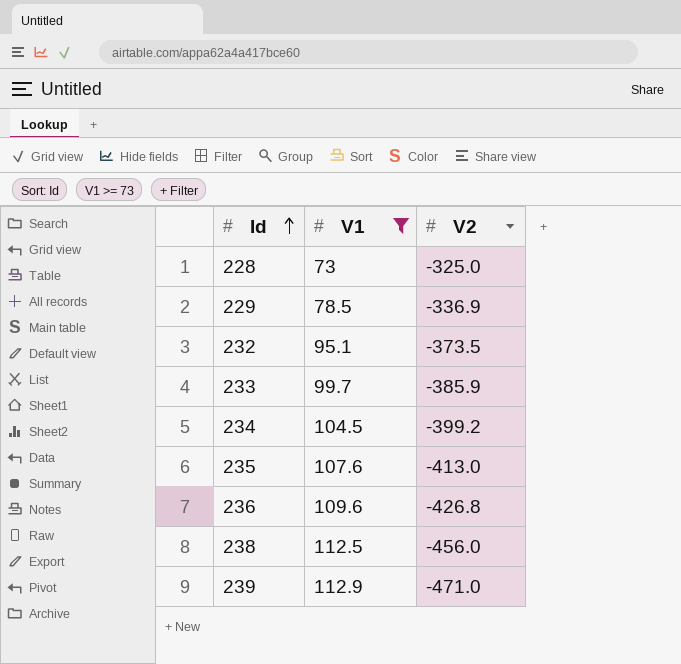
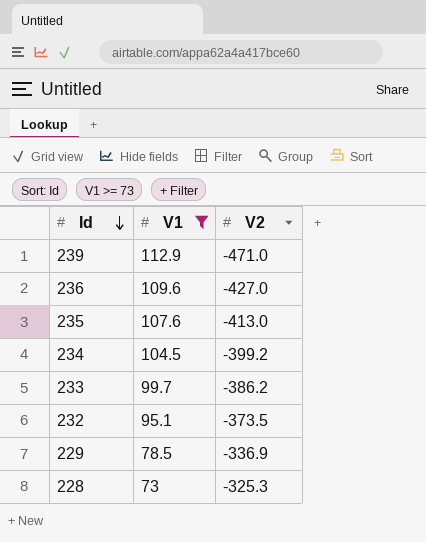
row order: Id ascending -> Id descending
row 238: 112.5 | -456.0 -> none
236 | V2: -426.8 -> -427.0
233 | V2: -385.9 -> -386.2
228 | V2: -325.0 -> -325.3

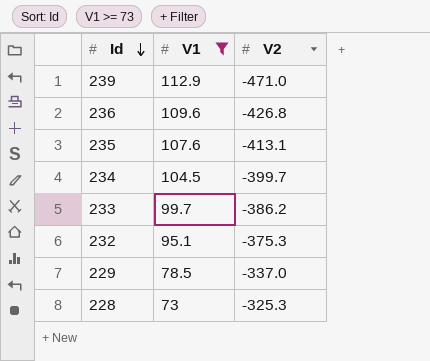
236 | V2: -427.0 -> -426.8
235 | V2: -413.0 -> -413.1
234 | V2: -399.2 -> -399.7
232 | V2: -373.5 -> -375.3
229 | V2: -336.9 -> -337.0

